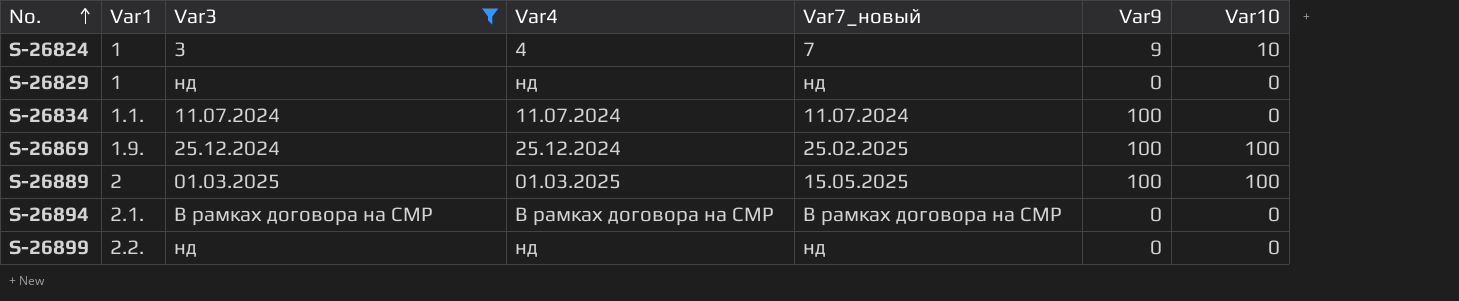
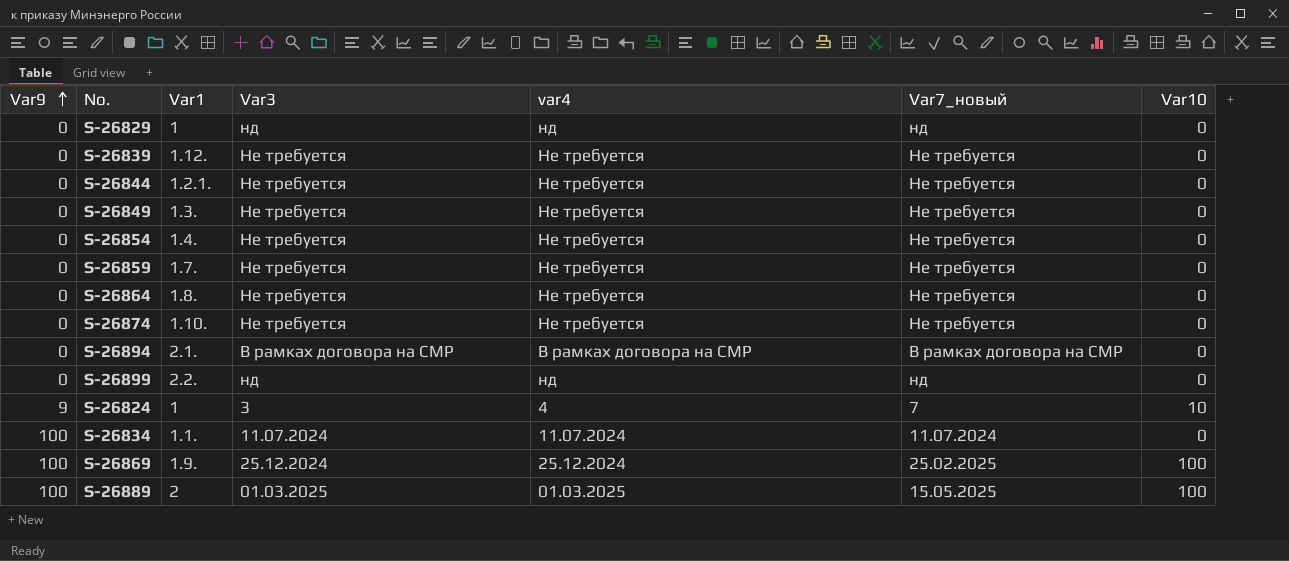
filter: Var3 != Не требуется -> none
row order: No. ascending -> Var9 ascending
column Var9 | position: 6 -> 1
column name: Var4 -> var4

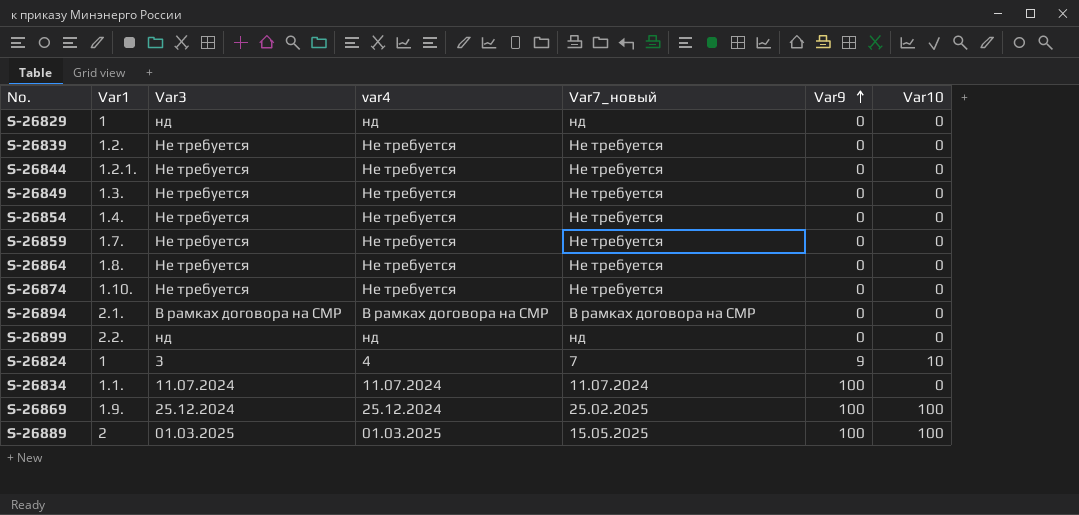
column Var9 | position: 1 -> 6
S-26839 | Var1: 1.12. -> 1.2.

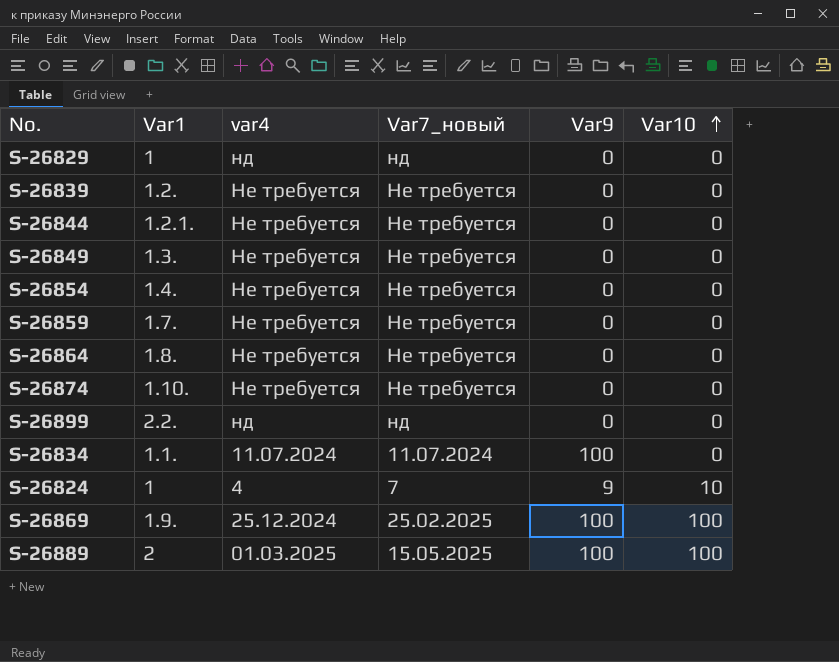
row order: Var9 ascending -> Var10 ascending
column Var3 | position: 3 -> none
row S-26894: 2.1. | В рамках договора на СМР | В рамках договора на СМР | В рамках договора на СМР | 0 | 0 -> none

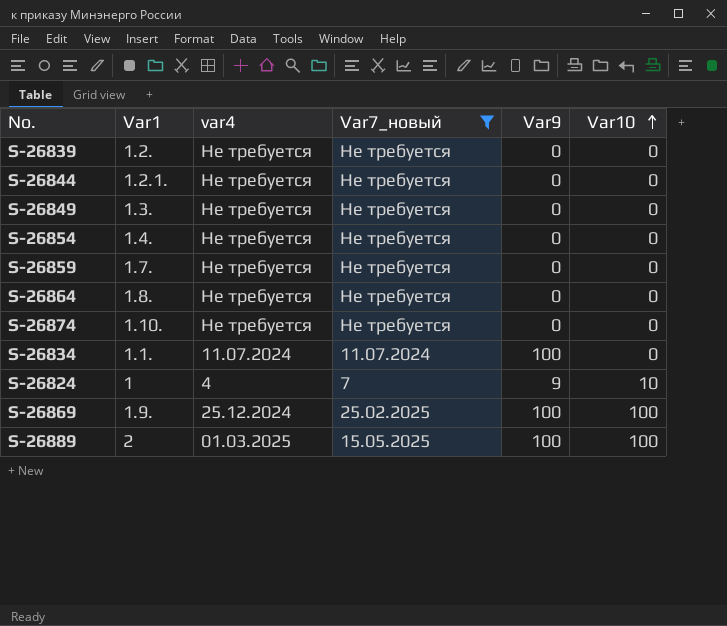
filter: none -> Var7_новый != нд

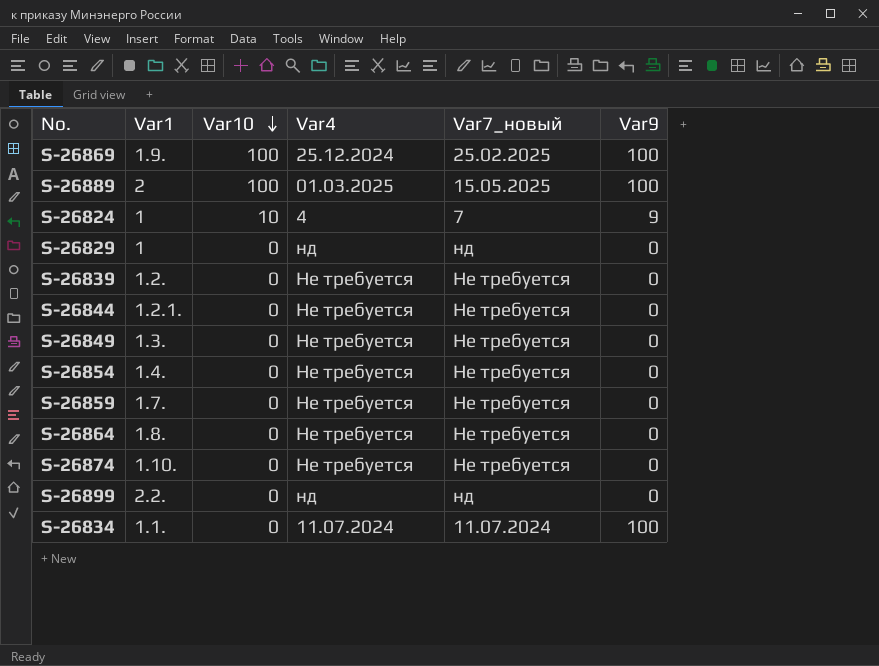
filter: Var7_новый != нд -> none
row order: Var10 ascending -> Var10 descending
column Var10 | position: 6 -> 3
column name: var4 -> Var4

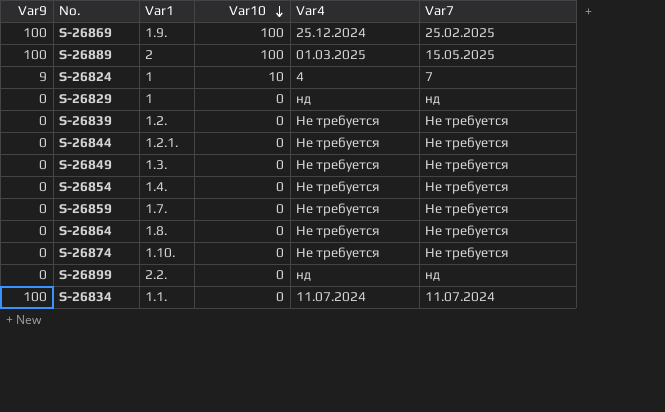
column Var9 | position: 6 -> 1
column name: Var7_новый -> Var7

